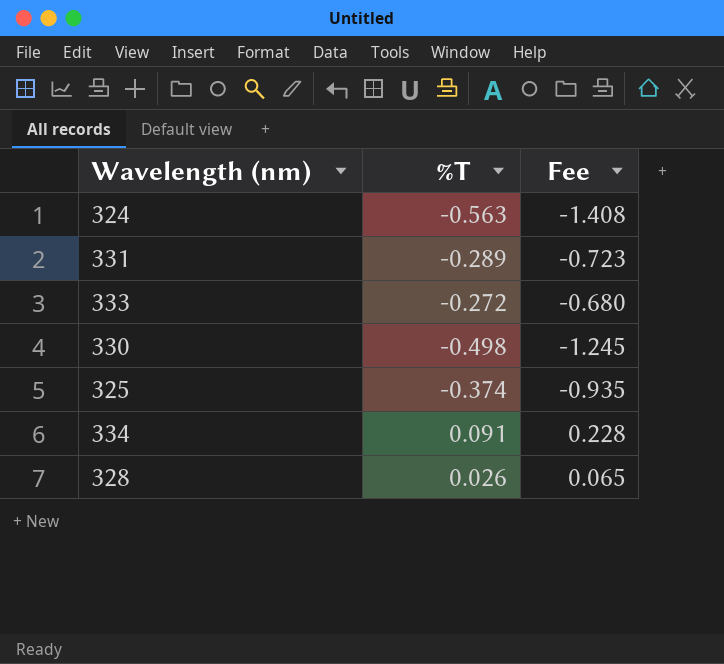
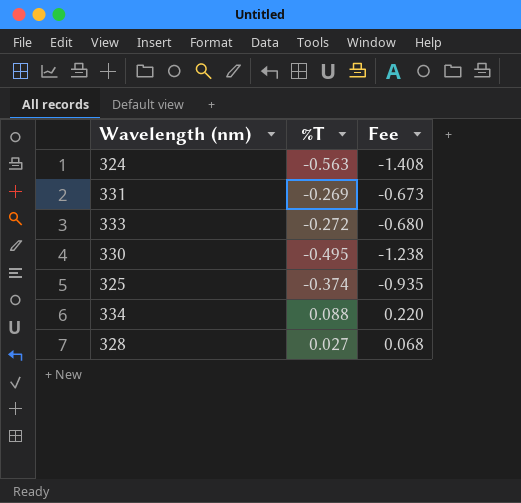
331 | %T: -0.289 -> -0.269
331 | Fee: -0.723 -> -0.673
330 | %T: -0.498 -> -0.495
330 | Fee: -1.245 -> -1.238
334 | %T: 0.091 -> 0.088
334 | Fee: 0.228 -> 0.220
328 | %T: 0.026 -> 0.027
328 | Fee: 0.065 -> 0.068

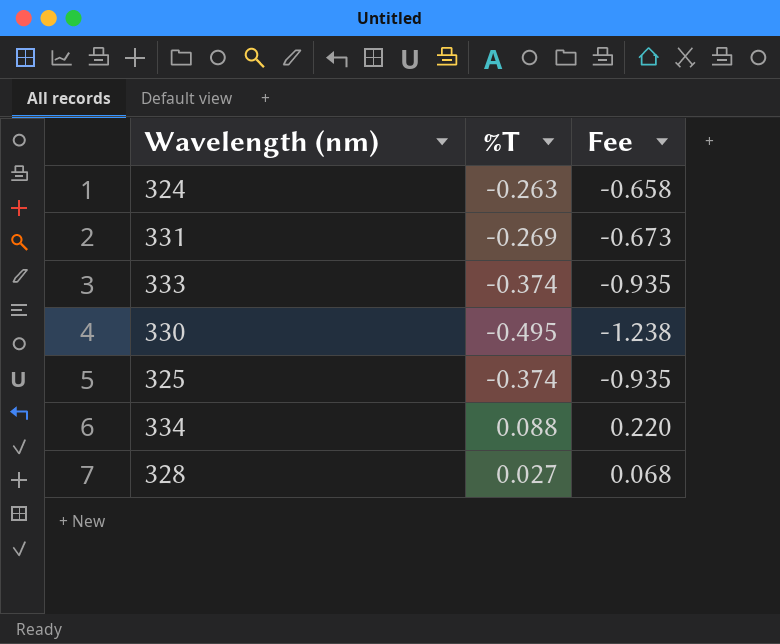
324 | %T: -0.563 -> -0.263
324 | Fee: -1.408 -> -0.658
333 | %T: -0.272 -> -0.374
333 | Fee: -0.680 -> -0.935

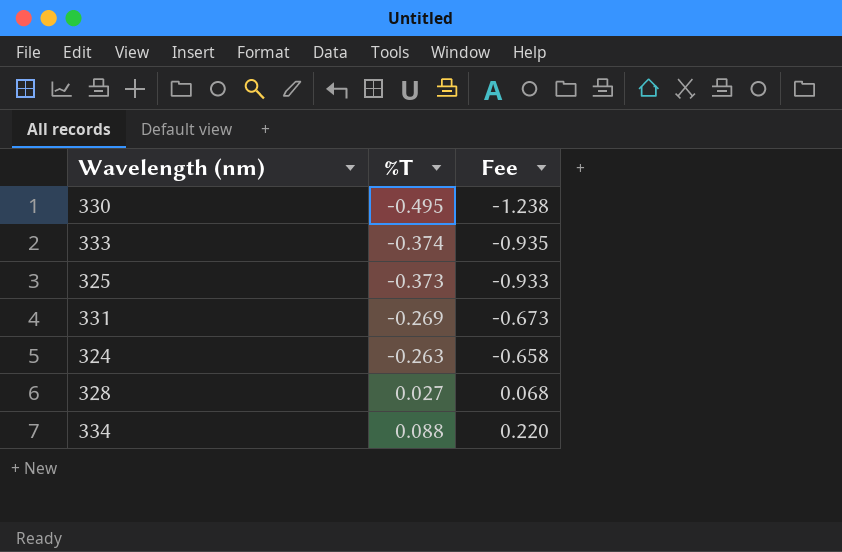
row order: none -> %T ascending
325 | %T: -0.374 -> -0.373
325 | Fee: -0.935 -> -0.933

